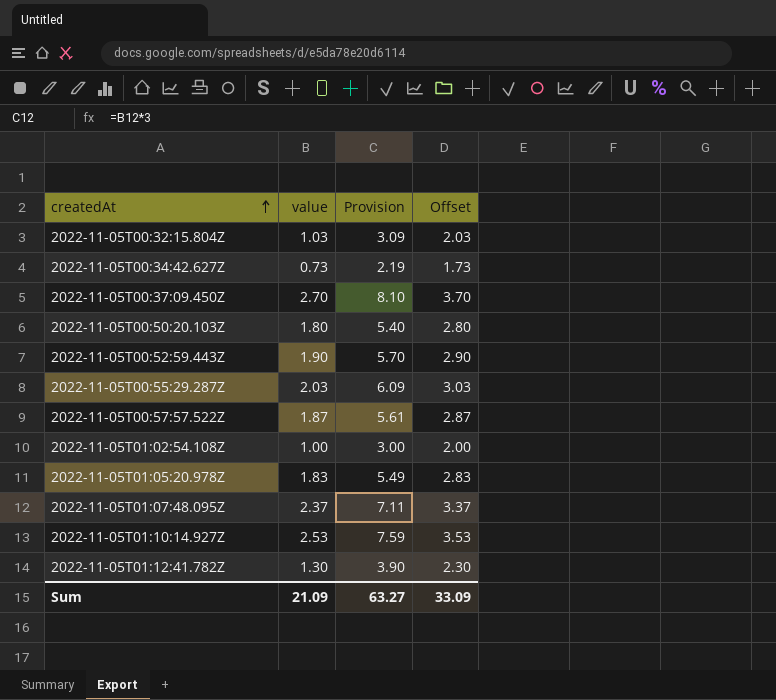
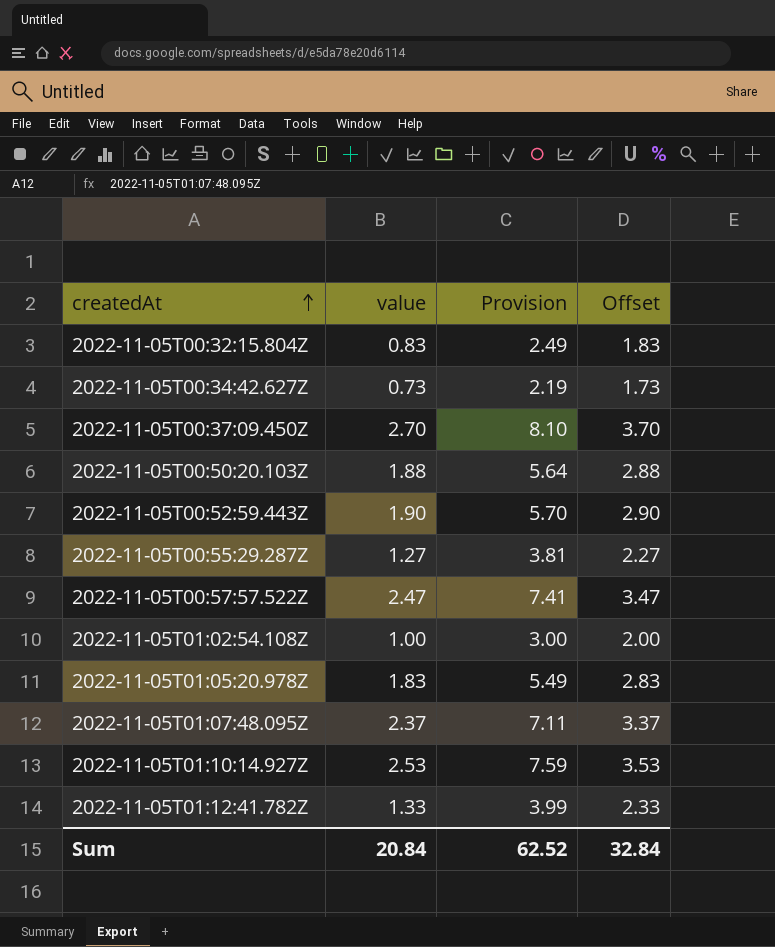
2022-11-05T00:32:15.804Z | value: 1.03 -> 0.83
2022-11-05T00:32:15.804Z | Provision: 3.09 -> 2.49
2022-11-05T00:32:15.804Z | Offset: 2.03 -> 1.83
2022-11-05T00:50:20.103Z | value: 1.80 -> 1.88
2022-11-05T00:50:20.103Z | Provision: 5.40 -> 5.64
2022-11-05T00:50:20.103Z | Offset: 2.80 -> 2.88
2022-11-05T00:55:29.287Z | value: 2.03 -> 1.27
2022-11-05T00:55:29.287Z | Provision: 6.09 -> 3.81
2022-11-05T00:55:29.287Z | Offset: 3.03 -> 2.27
2022-11-05T00:57:57.522Z | value: 1.87 -> 2.47
2022-11-05T00:57:57.522Z | Provision: 5.61 -> 7.41
2022-11-05T00:57:57.522Z | Offset: 2.87 -> 3.47
2022-11-05T01:12:41.782Z | value: 1.30 -> 1.33
2022-11-05T01:12:41.782Z | Provision: 3.90 -> 3.99
2022-11-05T01:12:41.782Z | Offset: 2.30 -> 2.33
Sum | value: 21.09 -> 20.84
Sum | Provision: 63.27 -> 62.52
Sum | Offset: 33.09 -> 32.84

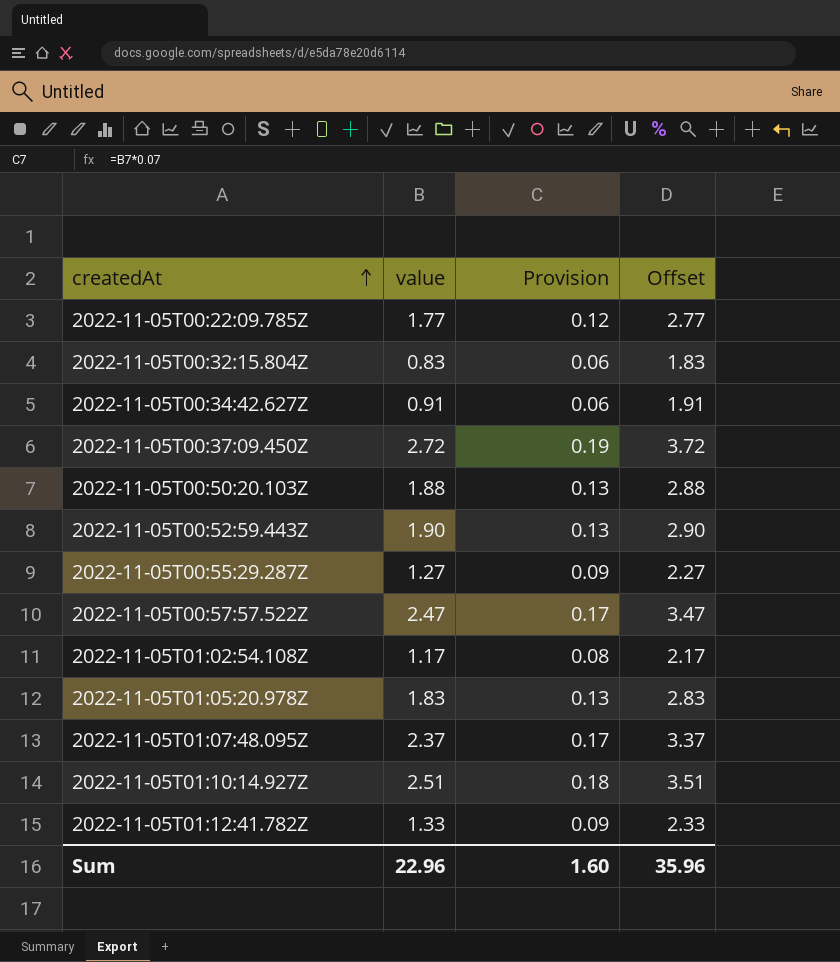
column Provision | formula: [value] * 3 -> [value] * 0.07
row 2022-11-05T00:22:09.785Z: none -> 1.77 | 0.12 | 2.77
2022-11-05T00:34:42.627Z | value: 0.73 -> 0.91
2022-11-05T00:34:42.627Z | Offset: 1.73 -> 1.91
2022-11-05T00:37:09.450Z | value: 2.70 -> 2.72
2022-11-05T00:37:09.450Z | Offset: 3.70 -> 3.72
2022-11-05T01:02:54.108Z | value: 1.00 -> 1.17
2022-11-05T01:02:54.108Z | Offset: 2.00 -> 2.17
2022-11-05T01:10:14.927Z | value: 2.53 -> 2.51
2022-11-05T01:10:14.927Z | Offset: 3.53 -> 3.51
Sum | value: 20.84 -> 22.96
Sum | Provision: 62.52 -> 1.60
Sum | Offset: 32.84 -> 35.96

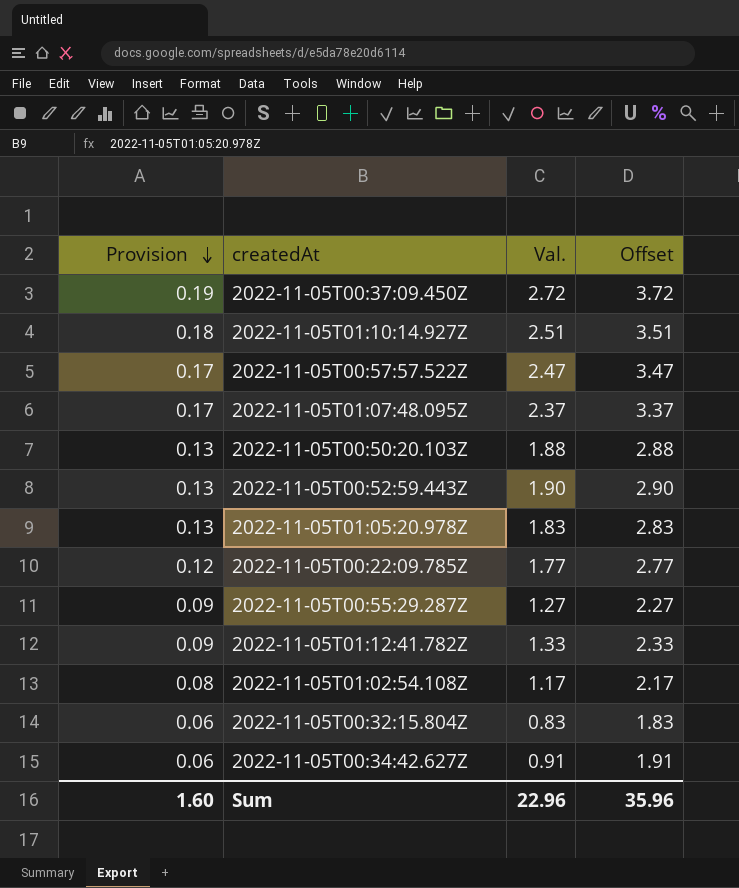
row order: createdAt ascending -> Provision descending
column Provision | position: 3 -> 1
column name: value -> Val.

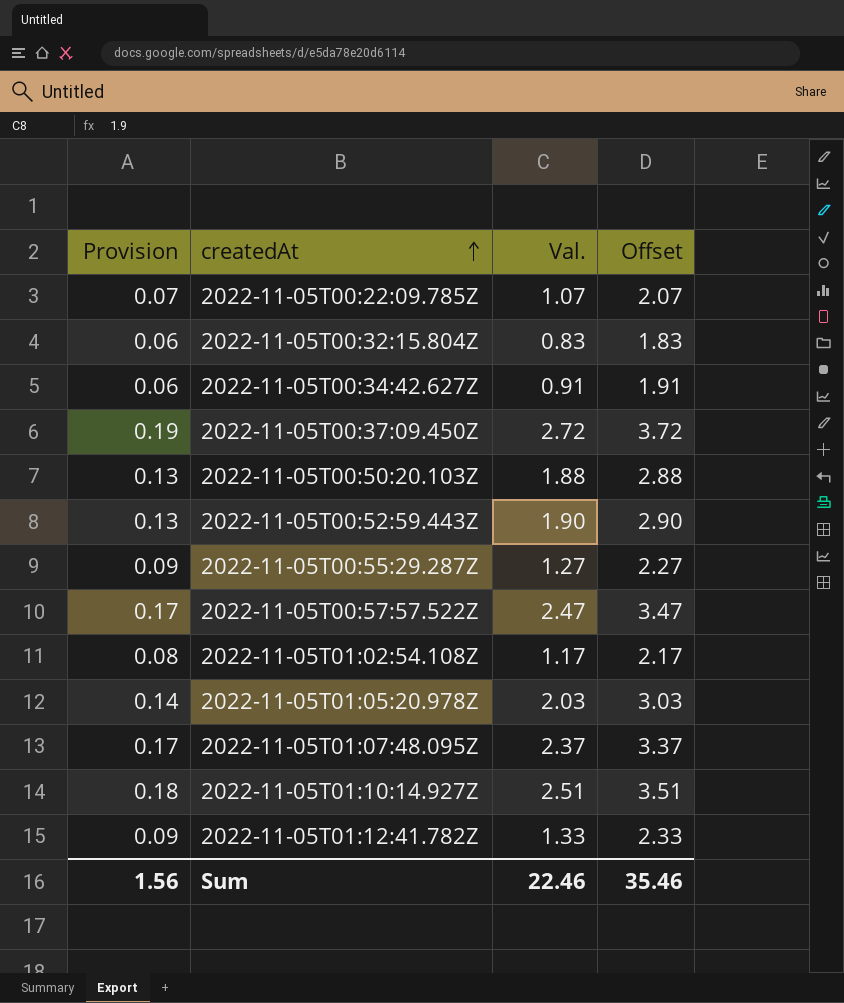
row order: Provision descending -> createdAt ascending
2022-11-05T00:22:09.785Z | Provision: 0.12 -> 0.07
2022-11-05T00:22:09.785Z | Val.: 1.77 -> 1.07
2022-11-05T00:22:09.785Z | Offset: 2.77 -> 2.07
2022-11-05T01:05:20.978Z | Provision: 0.13 -> 0.14
2022-11-05T01:05:20.978Z | Val.: 1.83 -> 2.03
2022-11-05T01:05:20.978Z | Offset: 2.83 -> 3.03
Sum | Provision: 1.60 -> 1.56
Sum | Val.: 22.96 -> 22.46
Sum | Offset: 35.96 -> 35.46

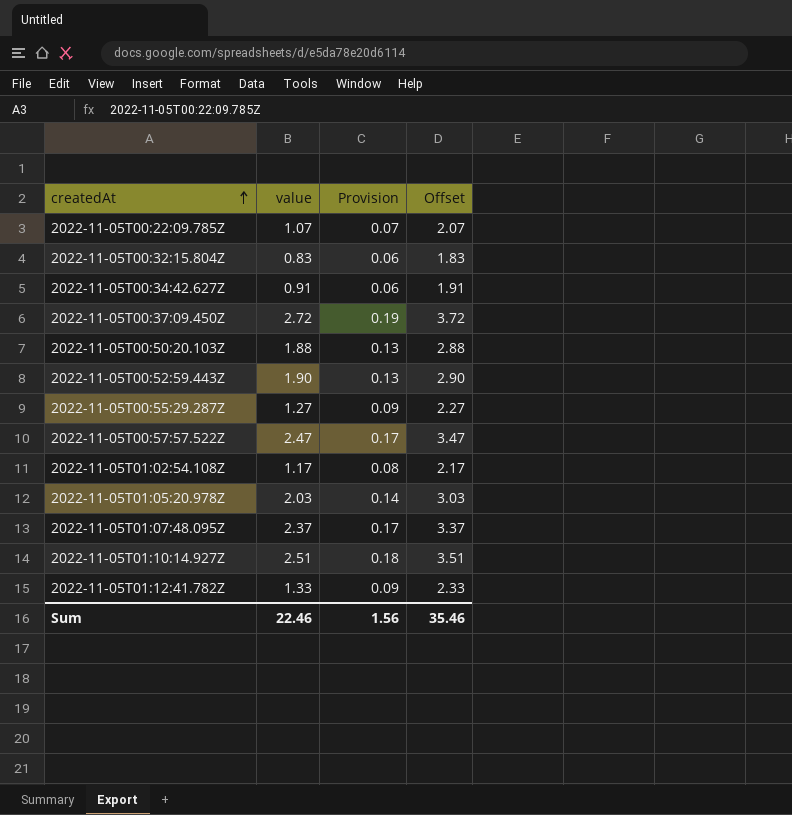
column name: Val. -> value
column Provision | position: 1 -> 3

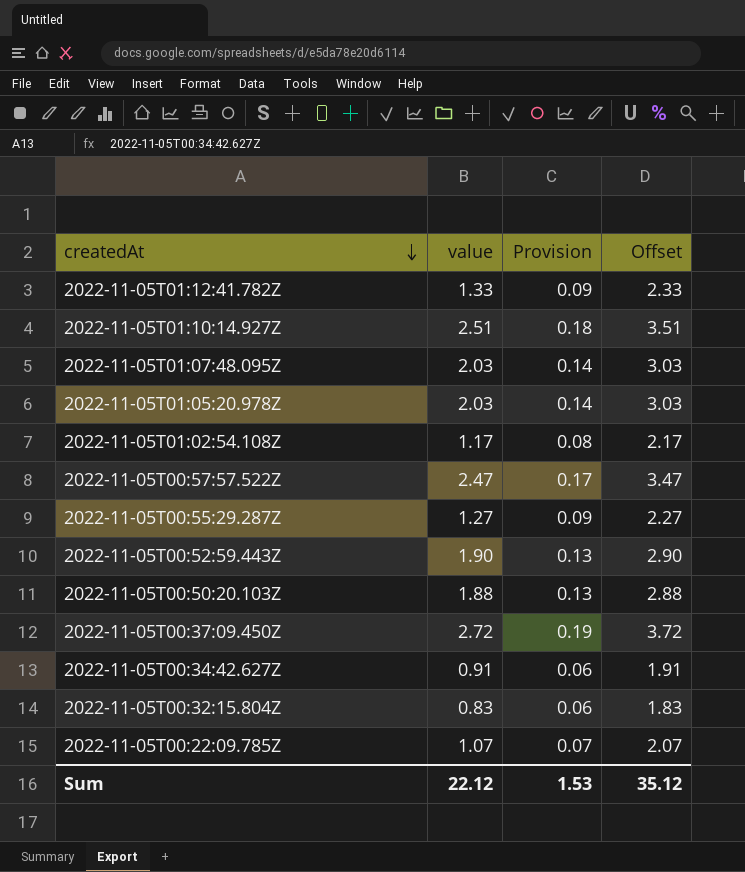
row order: createdAt ascending -> createdAt descending
2022-11-05T01:07:48.095Z | value: 2.37 -> 2.03
2022-11-05T01:07:48.095Z | Provision: 0.17 -> 0.14
2022-11-05T01:07:48.095Z | Offset: 3.37 -> 3.03
Sum | value: 22.46 -> 22.12
Sum | Provision: 1.56 -> 1.53
Sum | Offset: 35.46 -> 35.12

